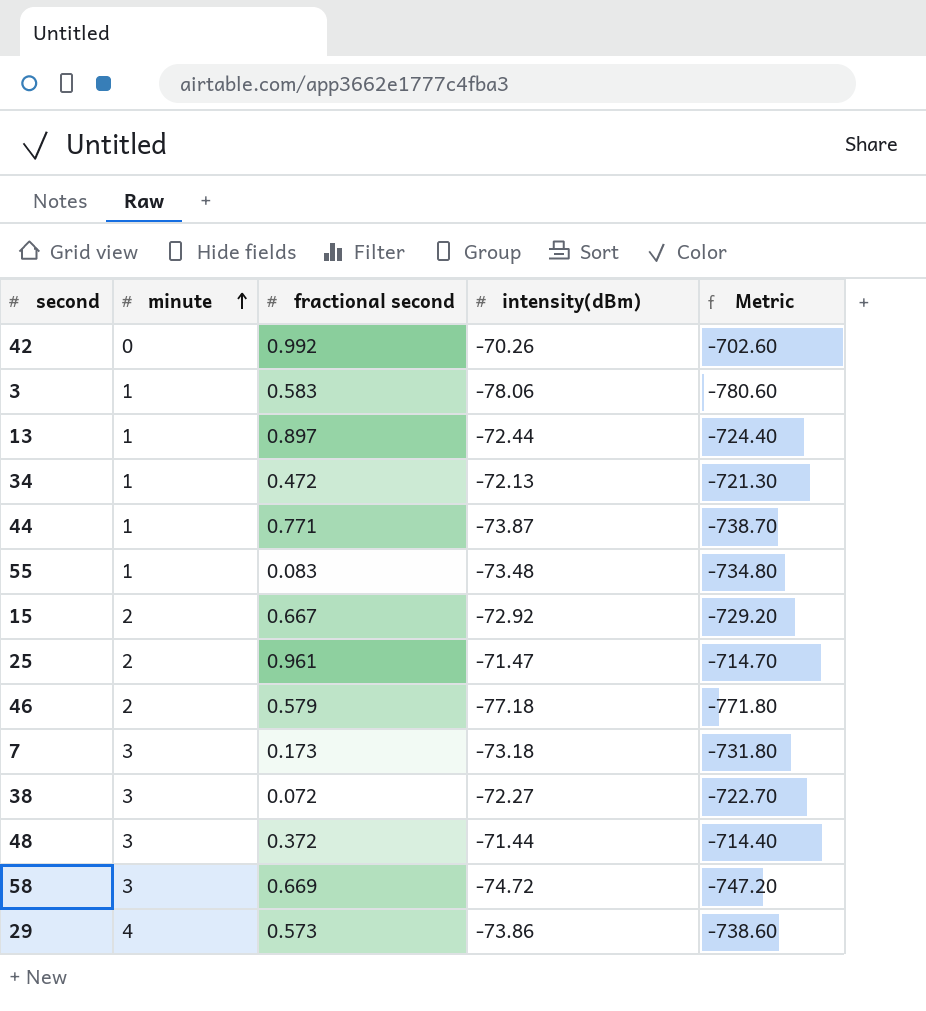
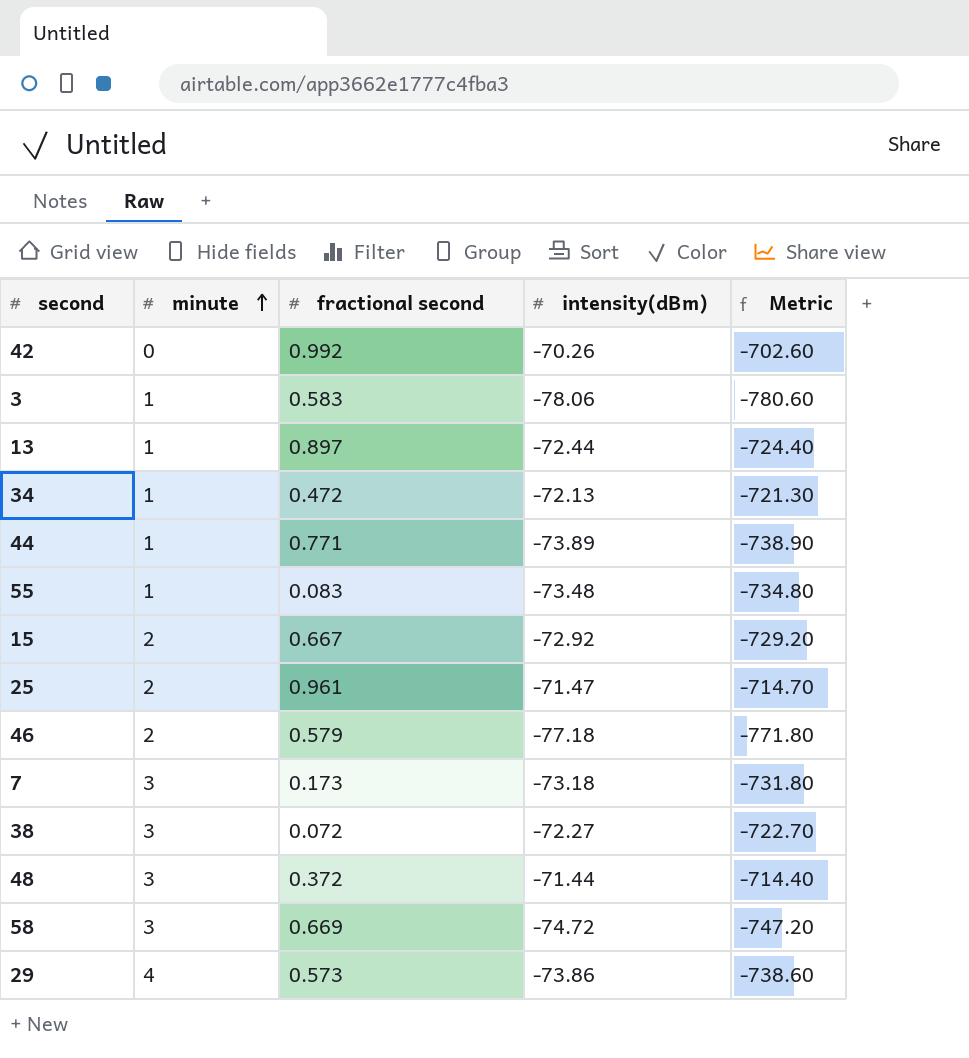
44 | intensity(dBm): -73.87 -> -73.89
44 | Metric: -738.70 -> -738.90

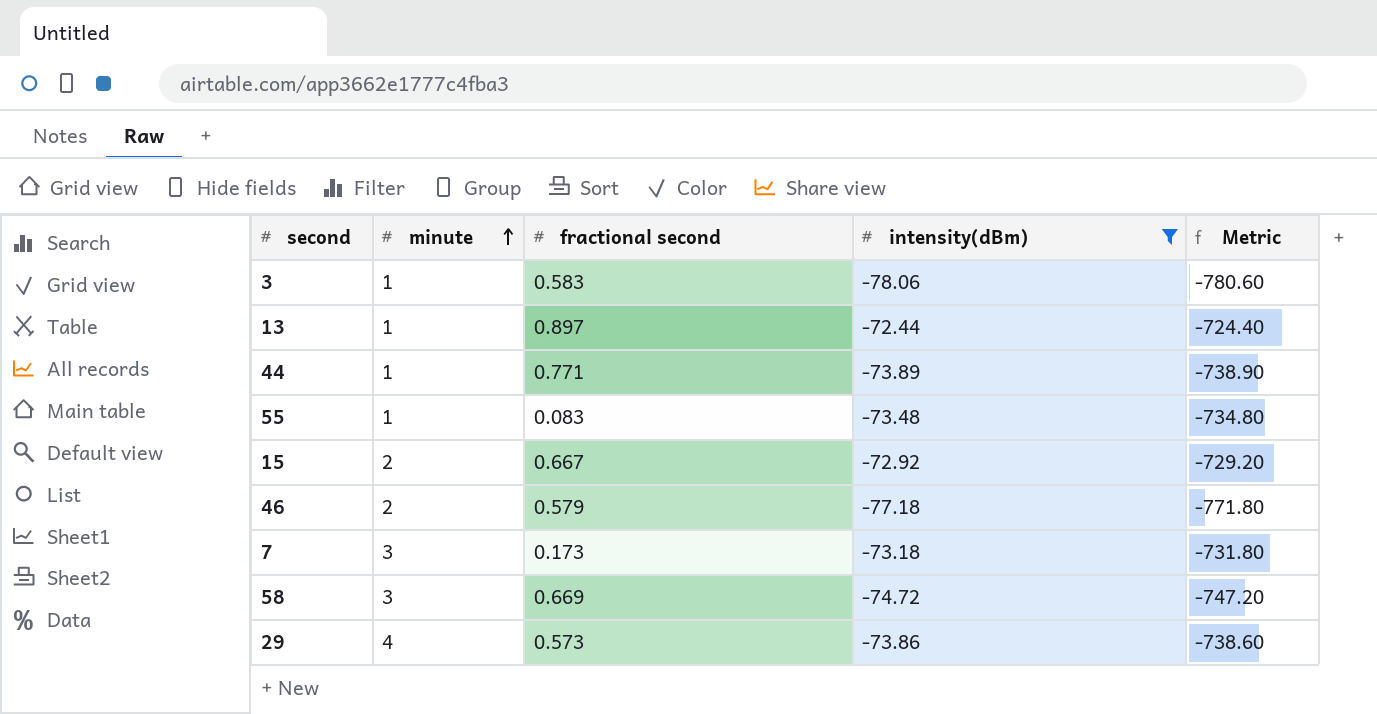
filter: none -> intensity(dBm) <= -72.44

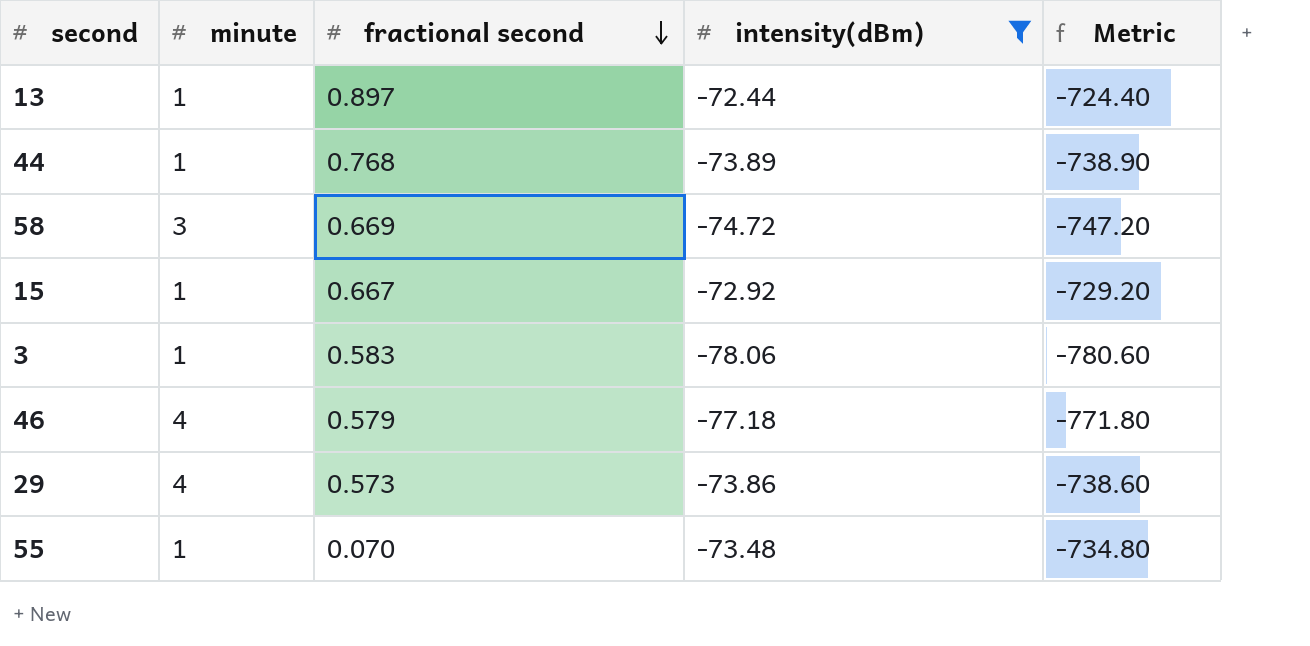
row order: minute ascending -> fractional second descending
row 7: 3 | 0.173 | -73.18 | -731.80 -> none
44 | fractional second: 0.771 -> 0.768
15 | minute: 2 -> 1
46 | minute: 2 -> 4
55 | fractional second: 0.083 -> 0.070

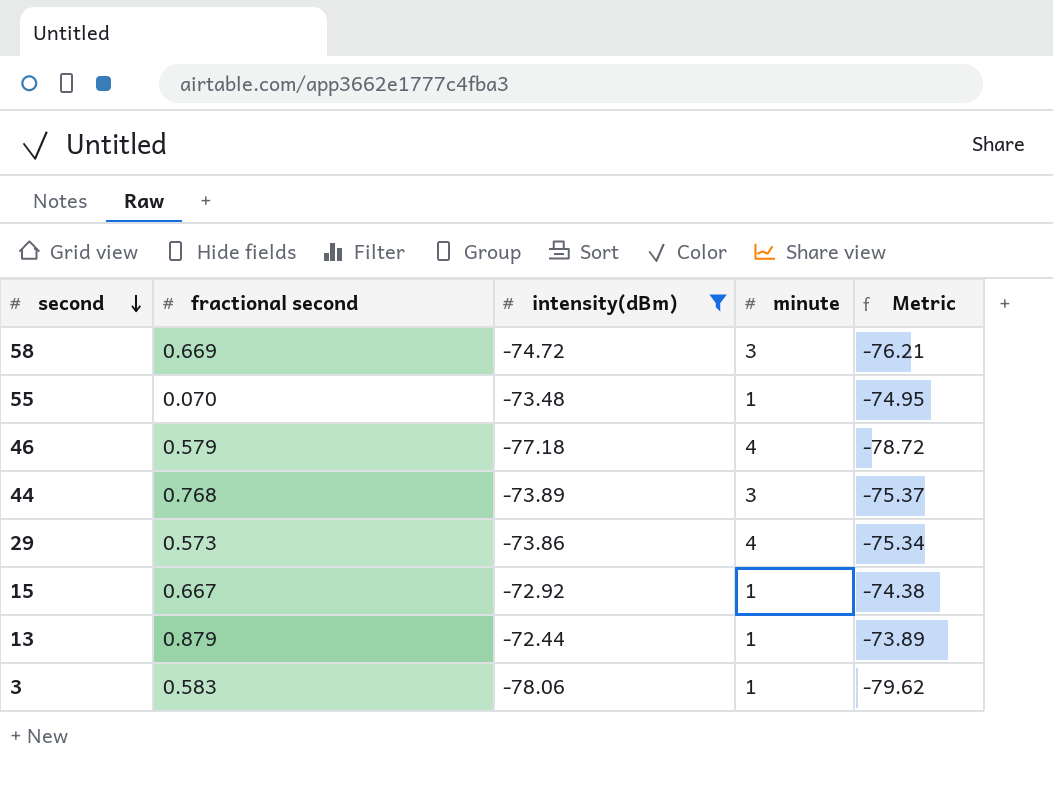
row order: fractional second descending -> second descending
column minute | position: 2 -> 4
column Metric | formula: [intensity(dBm)] * 10 -> [intensity(dBm)] * 1.02
44 | minute: 1 -> 3
13 | fractional second: 0.897 -> 0.879

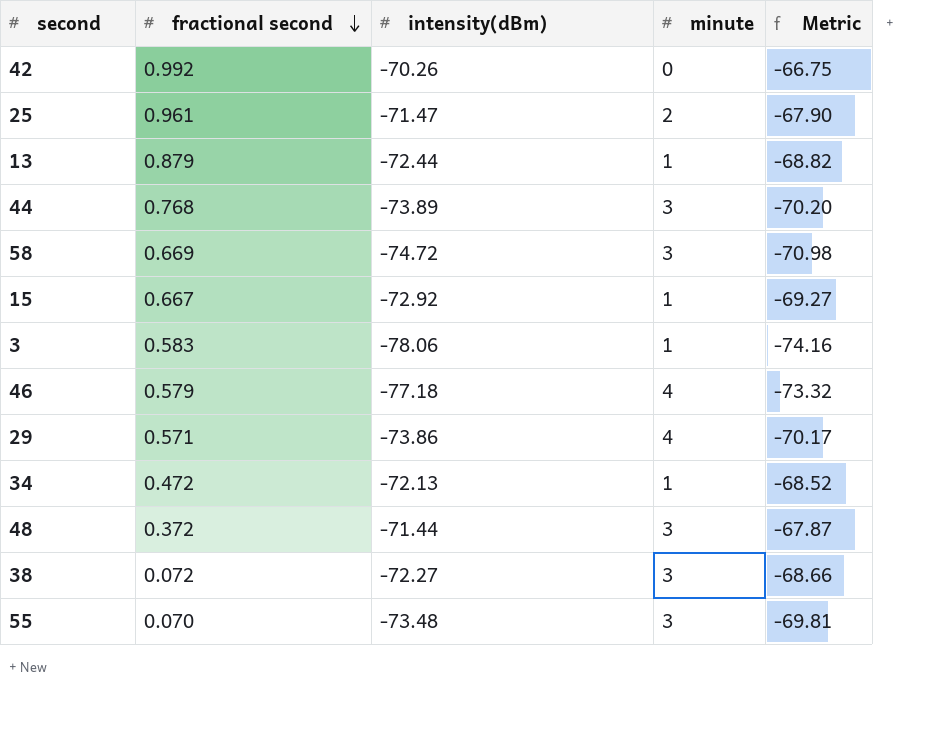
filter: intensity(dBm) <= -72.44 -> none
row order: second descending -> fractional second descending
column Metric | formula: [intensity(dBm)] * 1.02 -> [intensity(dBm)] * 0.95
29 | fractional second: 0.573 -> 0.571
55 | minute: 1 -> 3

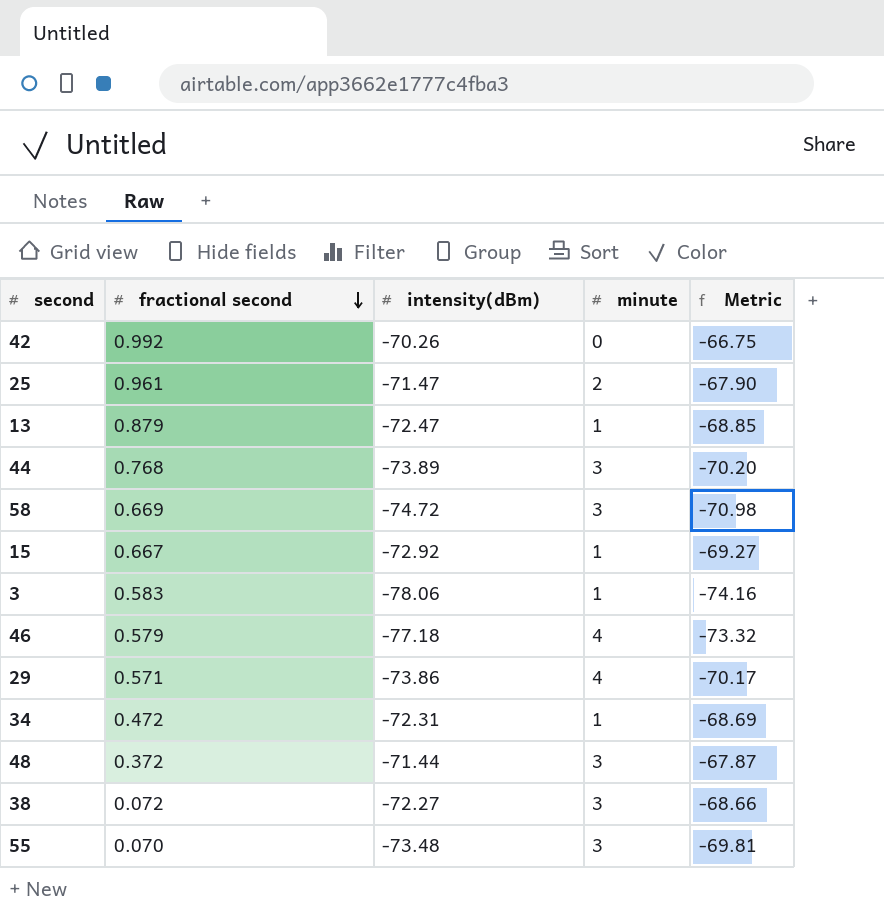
13 | intensity(dBm): -72.44 -> -72.47
13 | Metric: -68.82 -> -68.85
34 | intensity(dBm): -72.13 -> -72.31
34 | Metric: -68.52 -> -68.69

